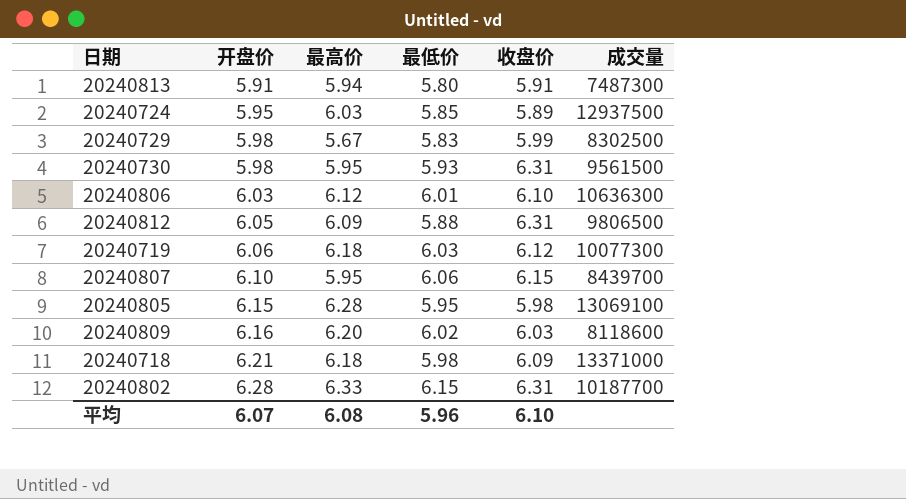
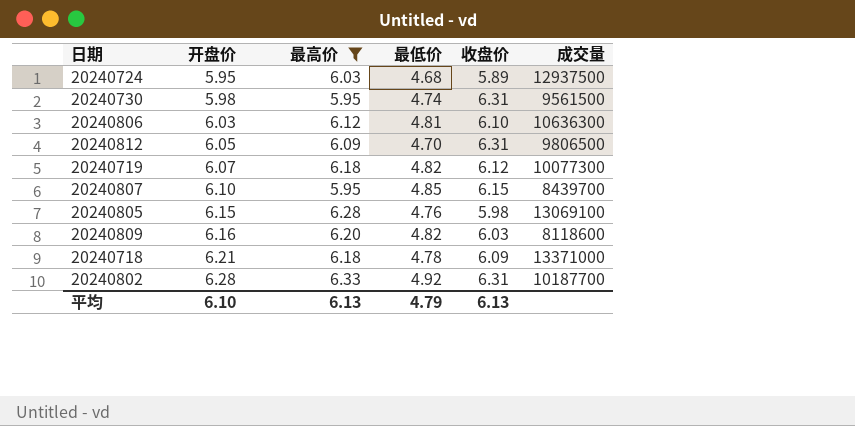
filter: none -> 最高价 >= 5.95
20240724 | 最低价: 5.85 -> 4.68
20240730 | 最低价: 5.93 -> 4.74
20240806 | 最低价: 6.01 -> 4.81
20240812 | 最低价: 5.88 -> 4.70
20240719 | 开盘价: 6.06 -> 6.07
20240719 | 最低价: 6.03 -> 4.82
20240807 | 最低价: 6.06 -> 4.85
20240805 | 最低价: 5.95 -> 4.76
20240809 | 最低价: 6.02 -> 4.82
20240718 | 最低价: 5.98 -> 4.78
20240802 | 最低价: 6.15 -> 4.92
平均 | 开盘价: 6.07 -> 6.10
平均 | 最高价: 6.08 -> 6.13
平均 | 最低价: 5.96 -> 4.79
平均 | 收盘价: 6.10 -> 6.13

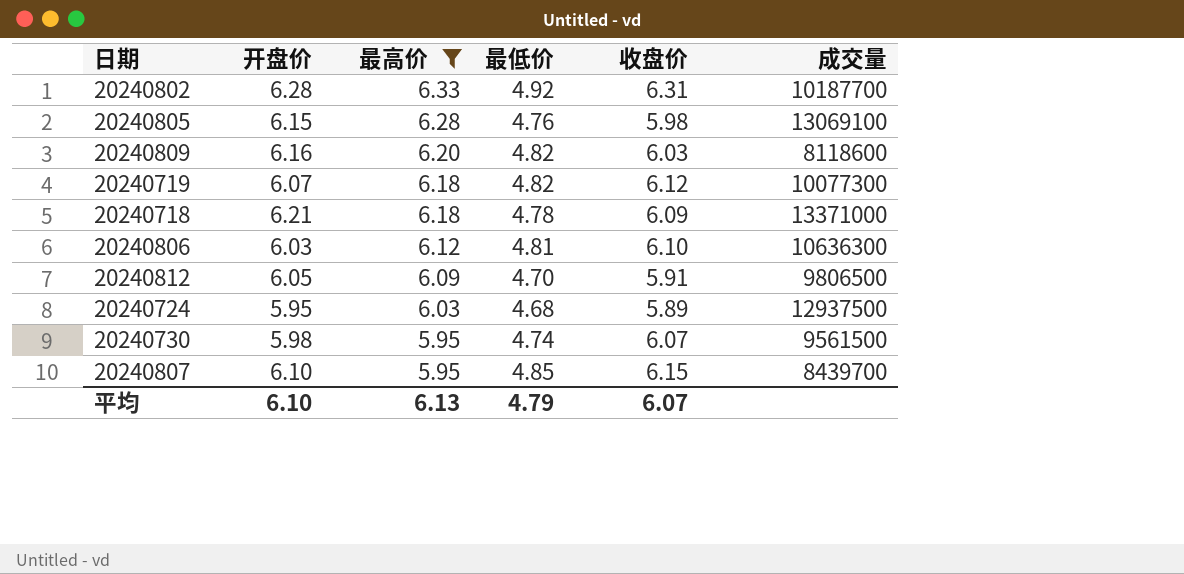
row order: 开盘价 ascending -> 最高价 descending
20240812 | 收盘价: 6.31 -> 5.91
20240730 | 收盘价: 6.31 -> 6.07
平均 | 收盘价: 6.13 -> 6.07

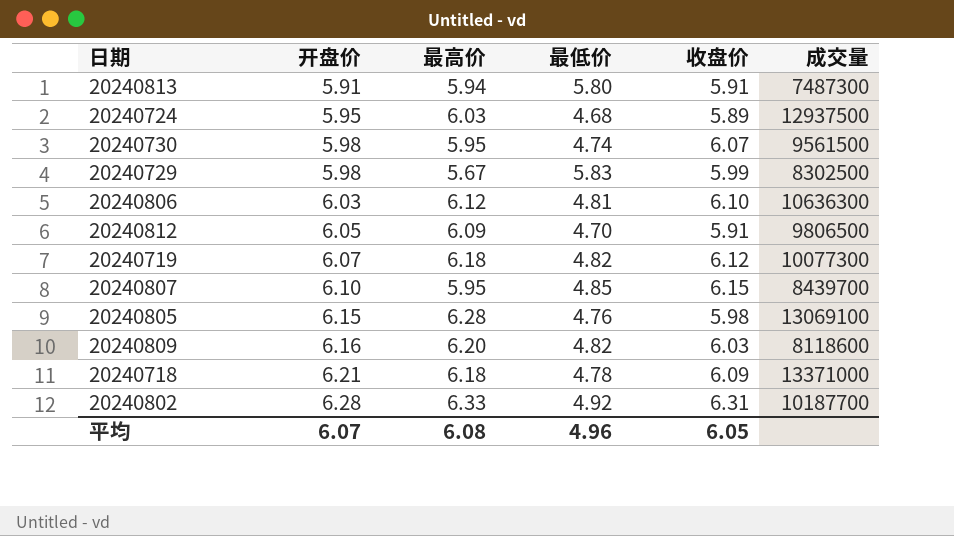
filter: 最高价 >= 5.95 -> none
row order: 最高价 descending -> 开盘价 ascending
平均 | 开盘价: 6.10 -> 6.07
平均 | 最高价: 6.13 -> 6.08
平均 | 最低价: 4.79 -> 4.96
平均 | 收盘价: 6.07 -> 6.05

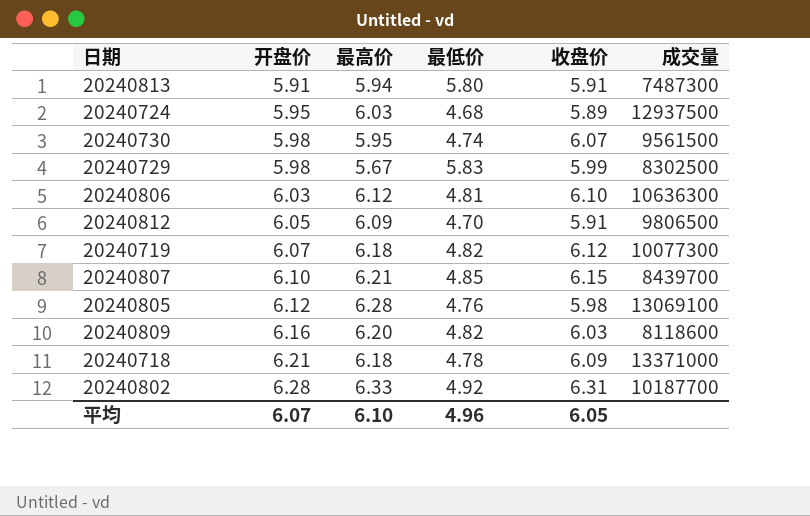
20240807 | 最高价: 5.95 -> 6.21
20240805 | 开盘价: 6.15 -> 6.12
平均 | 最高价: 6.08 -> 6.10

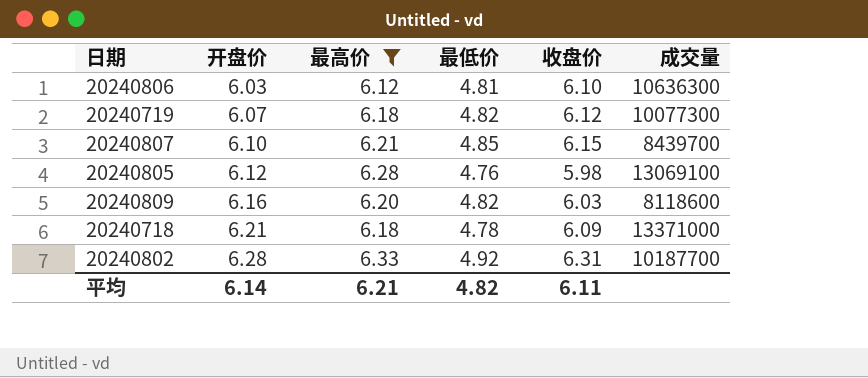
filter: none -> 最高价 >= 6.12
平均 | 开盘价: 6.07 -> 6.14
平均 | 最高价: 6.10 -> 6.21
平均 | 最低价: 4.96 -> 4.82
平均 | 收盘价: 6.05 -> 6.11

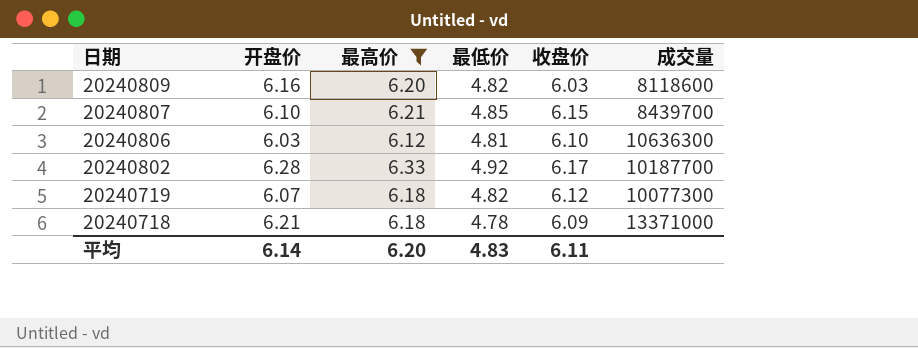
row order: 开盘价 ascending -> 日期 descending
row 20240805: 6.12 | 6.28 | 4.76 | 5.98 | 13069100 -> none
20240802 | 收盘价: 6.31 -> 6.17
平均 | 最高价: 6.21 -> 6.20
平均 | 最低价: 4.82 -> 4.83

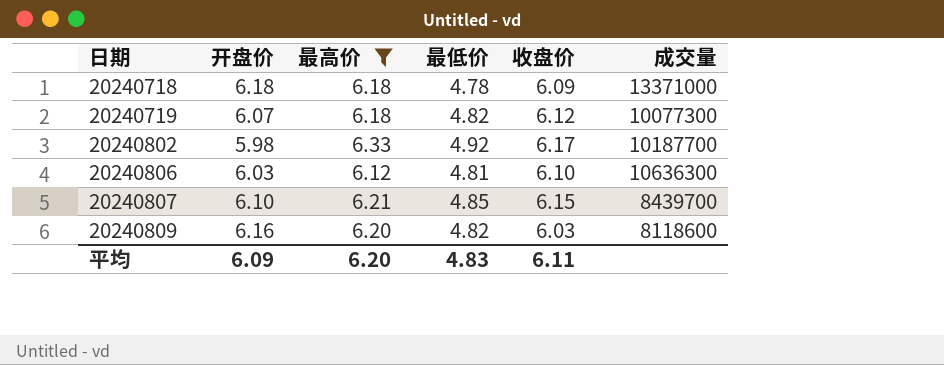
row order: 日期 descending -> 日期 ascending
20240718 | 开盘价: 6.21 -> 6.18
20240802 | 开盘价: 6.28 -> 5.98
平均 | 开盘价: 6.14 -> 6.09

